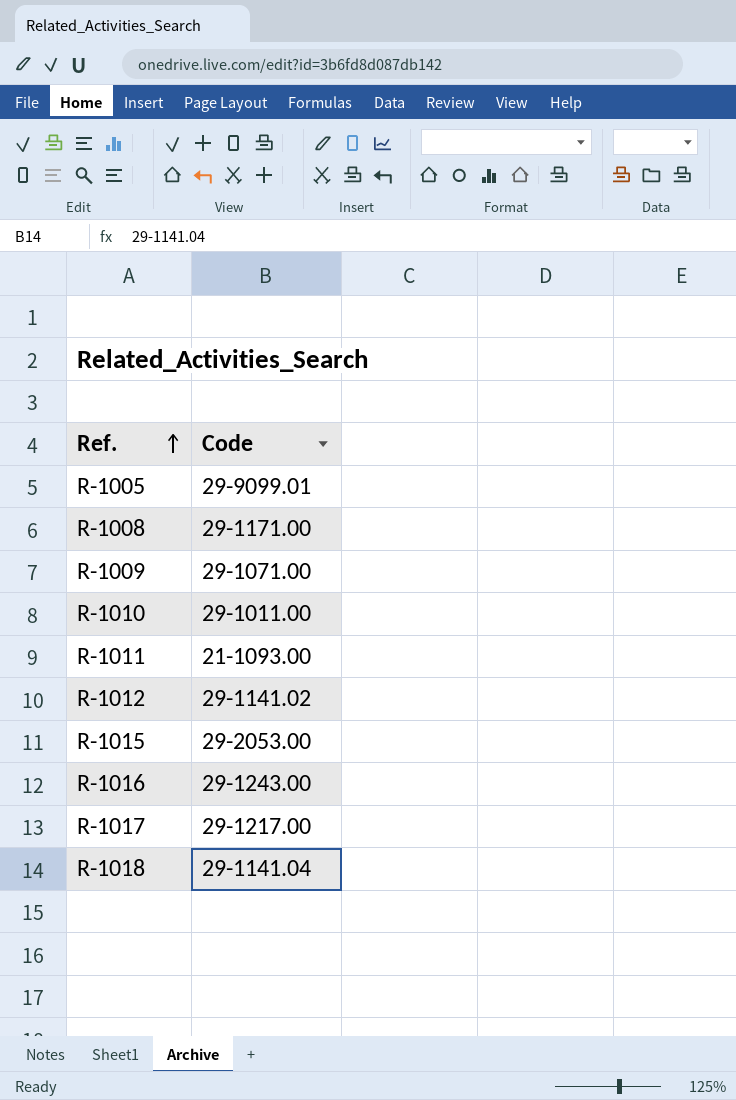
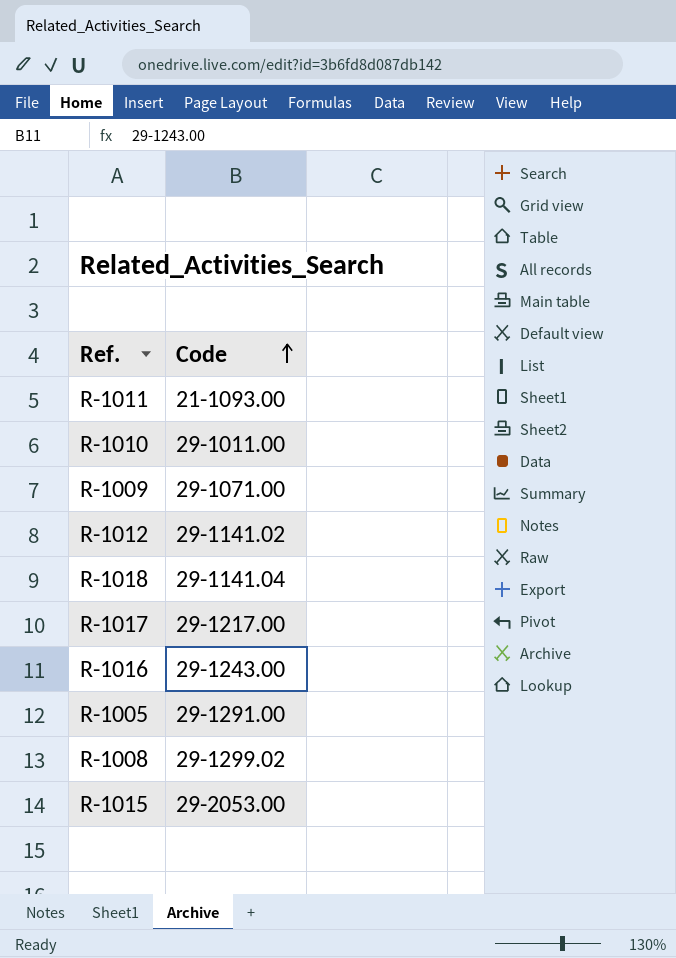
row order: Ref. ascending -> Code ascending
R-1005 | Code: 29-9099.01 -> 29-1291.00
R-1008 | Code: 29-1171.00 -> 29-1299.02

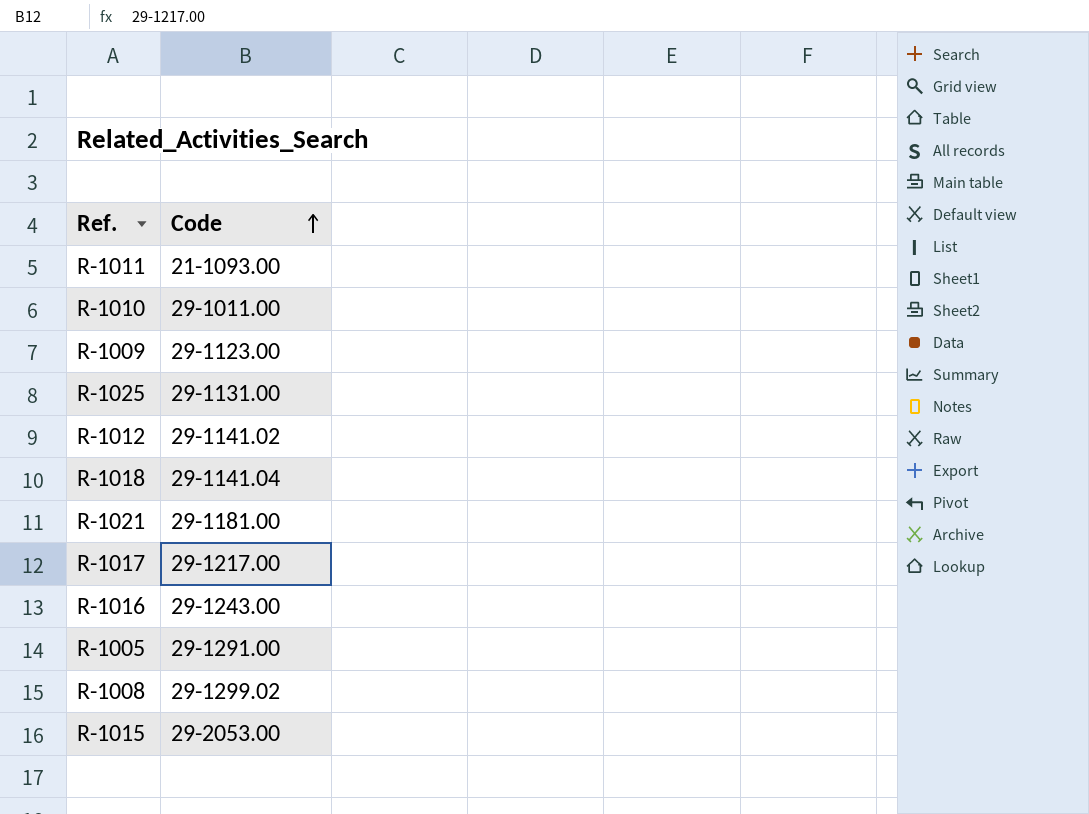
R-1009 | Code: 29-1071.00 -> 29-1123.00
row R-1025: none -> 29-1131.00
row R-1021: none -> 29-1181.00

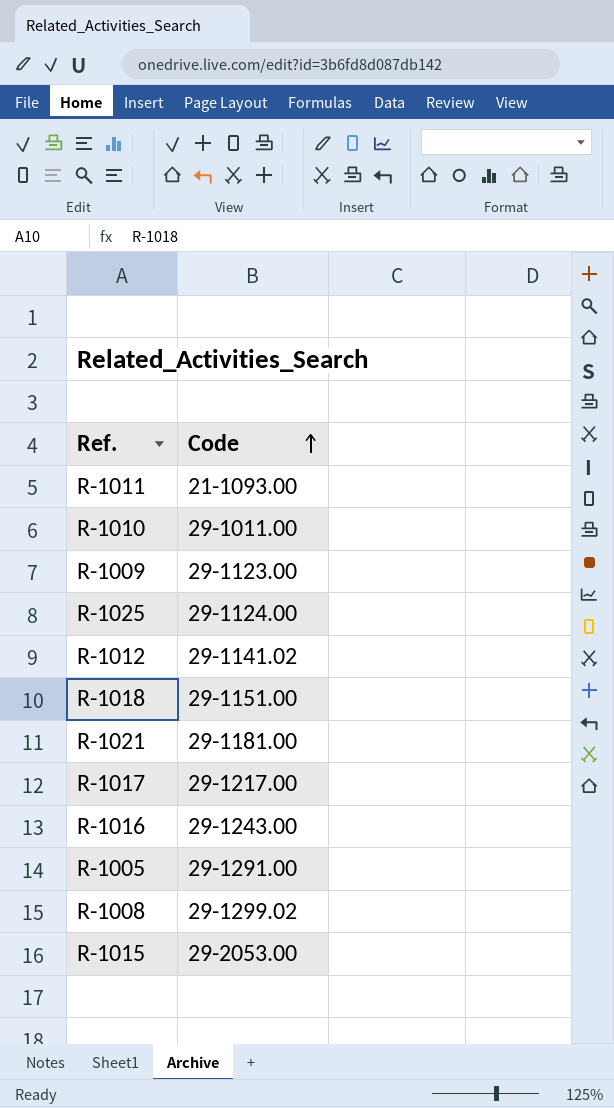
R-1025 | Code: 29-1131.00 -> 29-1124.00
R-1018 | Code: 29-1141.04 -> 29-1151.00

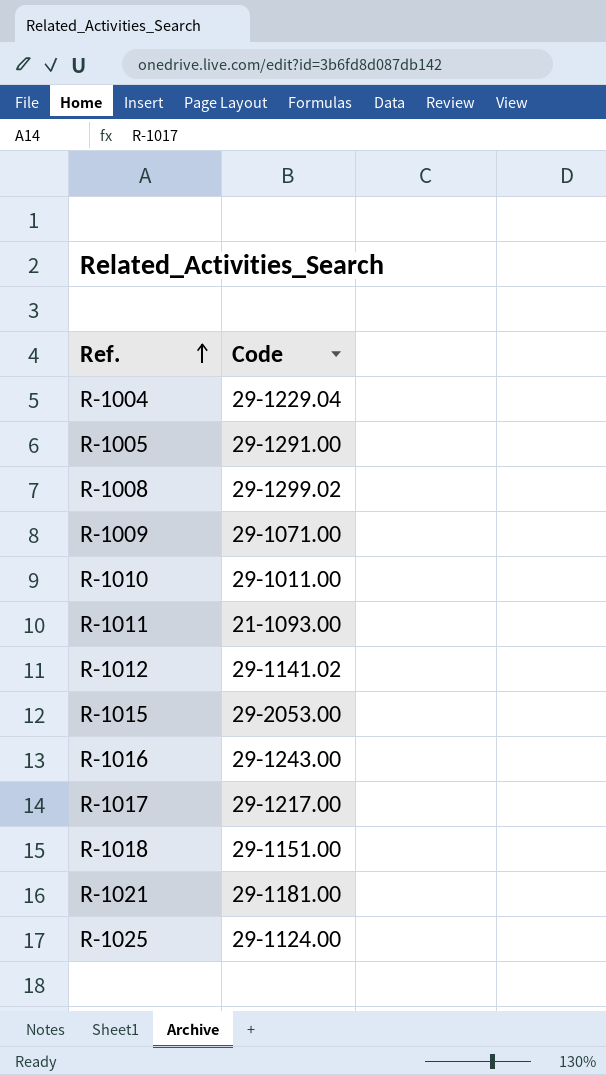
row order: Code ascending -> Ref. ascending
row R-1004: none -> 29-1229.04
R-1009 | Code: 29-1123.00 -> 29-1071.00

